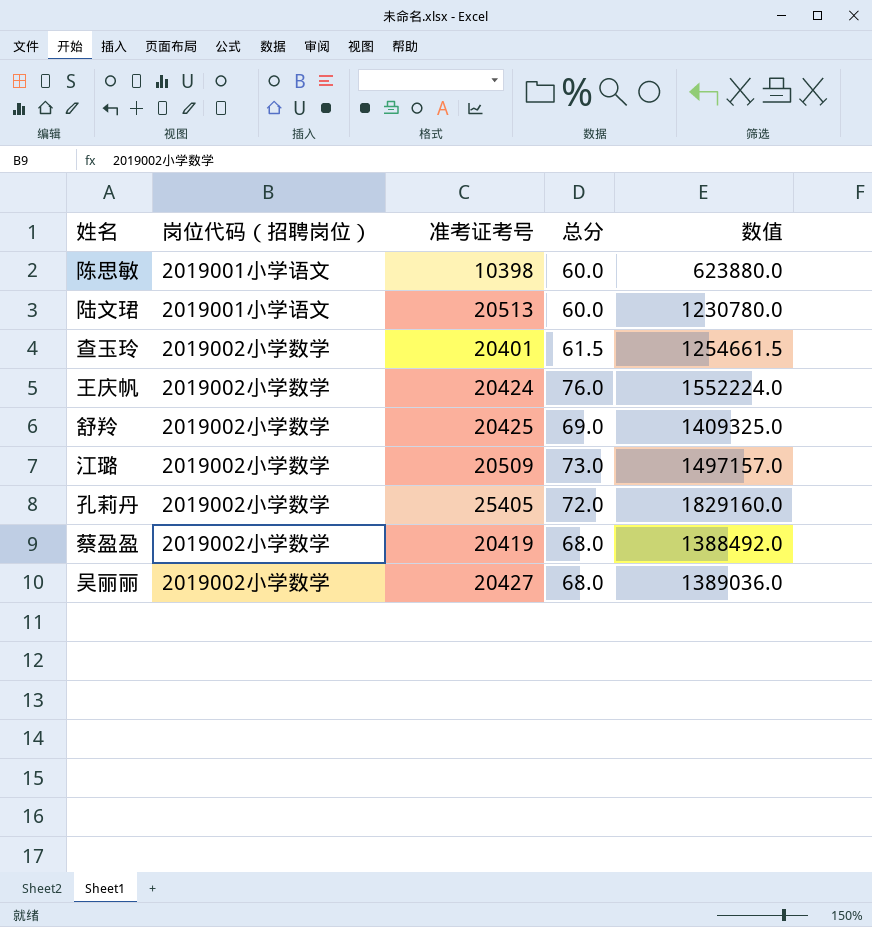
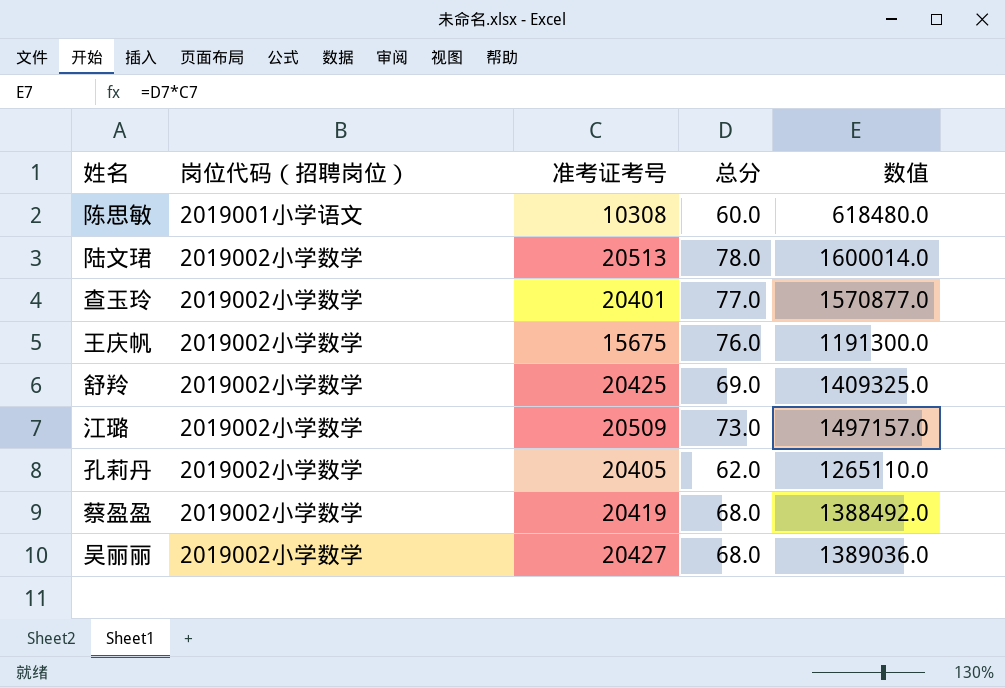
陈思敏 | 准考证考号: 10398 -> 10308
陈思敏 | 数值: 623880.0 -> 618480.0
陆文珺 | 岗位代码（招聘岗位）: 2019001小学语文 -> 2019002小学数学
陆文珺 | 总分: 60.0 -> 78.0
陆文珺 | 数值: 1230780.0 -> 1600014.0
查玉玲 | 总分: 61.5 -> 77.0
查玉玲 | 数值: 1254661.5 -> 1570877.0
王庆帆 | 准考证考号: 20424 -> 15675
王庆帆 | 数值: 1552224.0 -> 1191300.0
孔莉丹 | 准考证考号: 25405 -> 20405
孔莉丹 | 总分: 72.0 -> 62.0
孔莉丹 | 数值: 1829160.0 -> 1265110.0

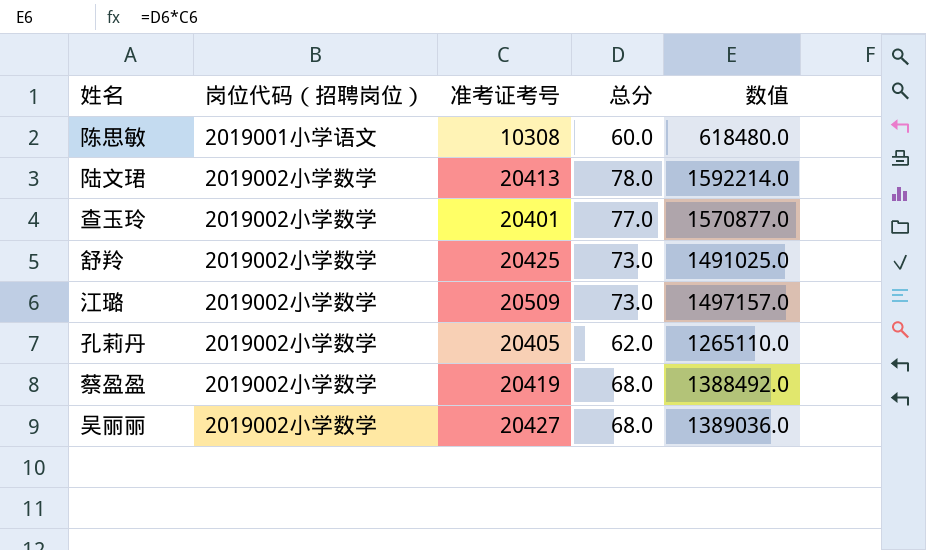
row 王庆帆: 2019002小学数学 | 15675 | 76.0 | 1191300.0 -> none
陆文珺 | 准考证考号: 20513 -> 20413
陆文珺 | 数值: 1600014.0 -> 1592214.0
舒羚 | 总分: 69.0 -> 73.0
舒羚 | 数值: 1409325.0 -> 1491025.0

